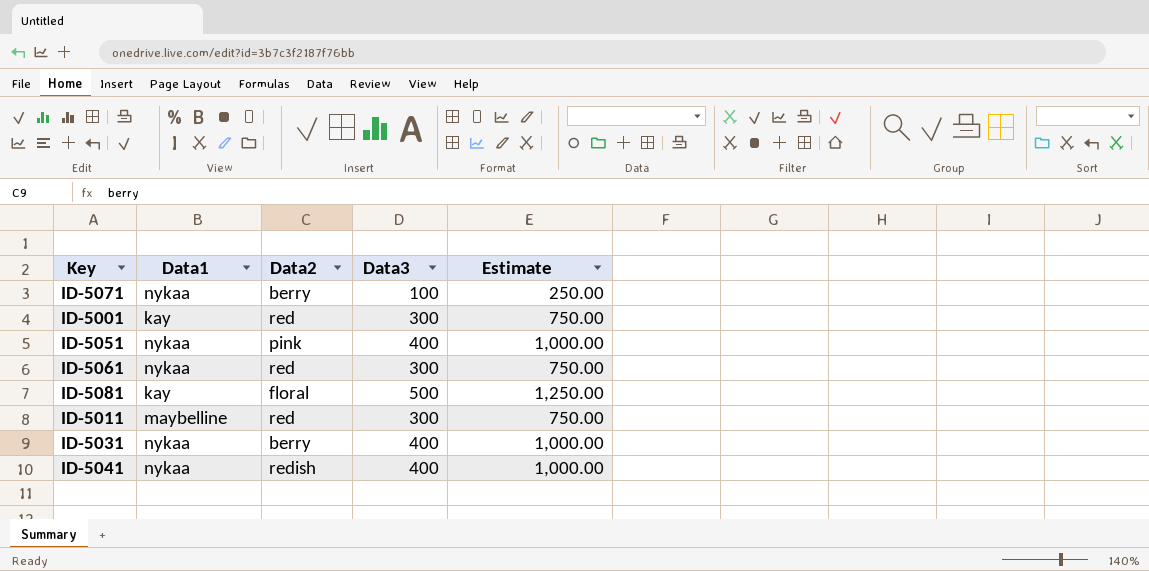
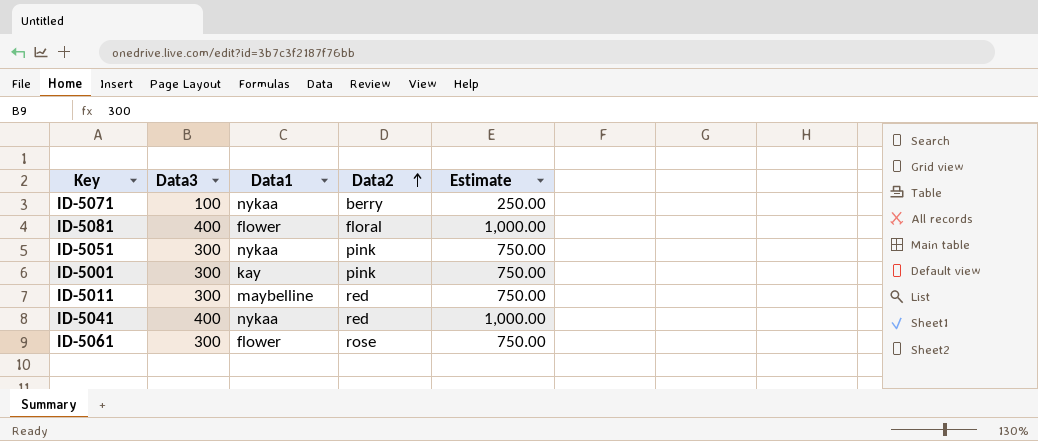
row order: none -> Data2 ascending
column Data3 | position: 4 -> 2
row ID-5031: nykaa | berry | 400 | 1,000.00 -> none
ID-5081 | Data3: 500 -> 400
ID-5081 | Data1: kay -> flower
ID-5081 | Estimate: 1,250.00 -> 1,000.00
ID-5051 | Data3: 400 -> 300
ID-5051 | Estimate: 1,000.00 -> 750.00
ID-5001 | Data2: red -> pink
ID-5041 | Data2: redish -> red
ID-5061 | Data1: nykaa -> flower
ID-5061 | Data2: red -> rose

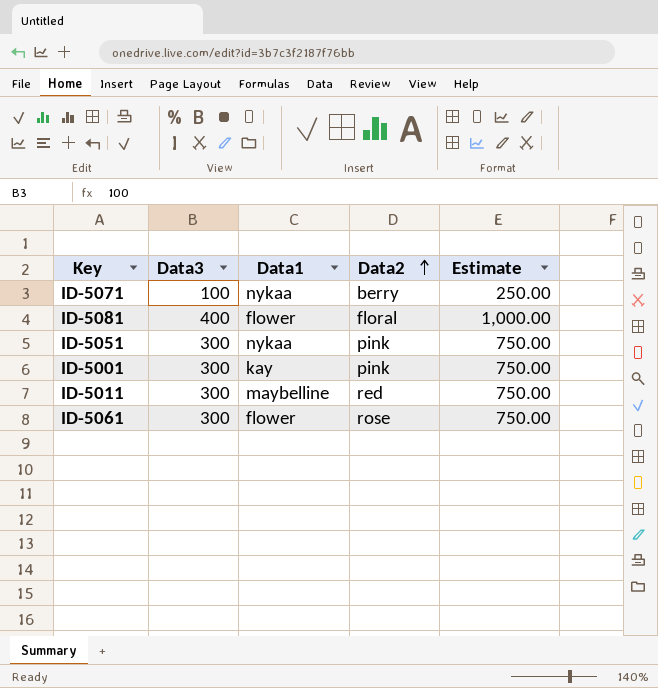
row ID-5041: 400 | nykaa | red | 1,000.00 -> none

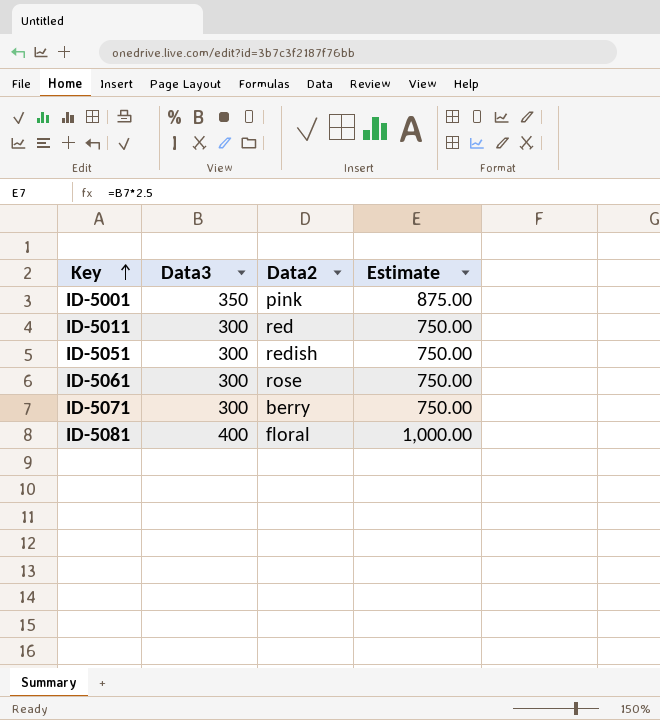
row order: Data2 ascending -> Key ascending
column Data1 | position: 3 -> none
ID-5001 | Data3: 300 -> 350
ID-5001 | Estimate: 750.00 -> 875.00
ID-5051 | Data2: pink -> redish
ID-5071 | Data3: 100 -> 300
ID-5071 | Estimate: 250.00 -> 750.00

